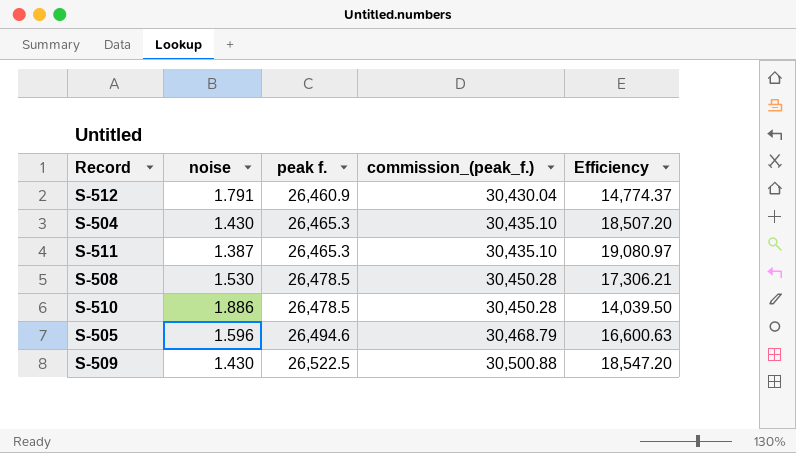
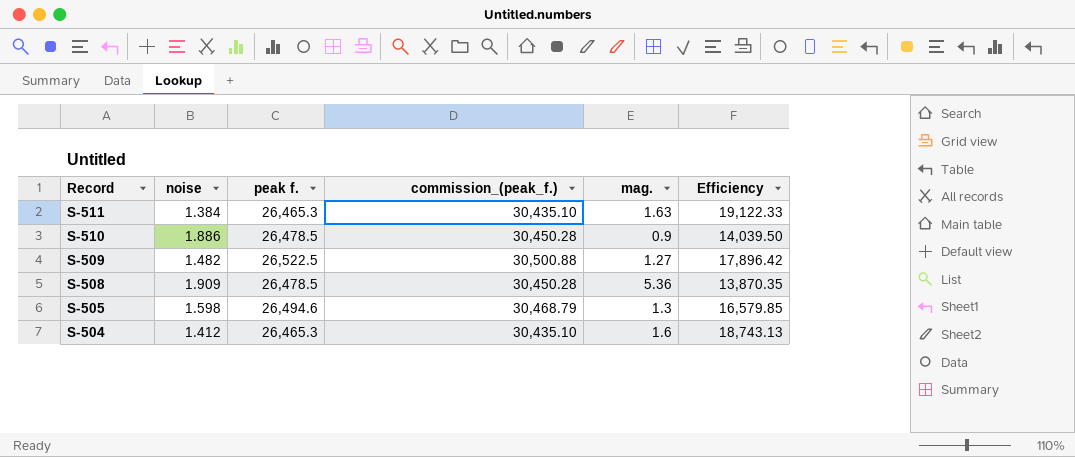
row order: peak f. ascending -> Record descending
column mag. | position: none -> 5
row S-512: 1.791 | 26,460.9 | 30,430.04 | 14,774.37 -> none
S-511 | noise: 1.387 -> 1.384
S-511 | Efficiency: 19,080.97 -> 19,122.33
S-509 | noise: 1.430 -> 1.482
S-509 | Efficiency: 18,547.20 -> 17,896.42
S-508 | noise: 1.530 -> 1.909
S-508 | Efficiency: 17,306.21 -> 13,870.35
S-505 | noise: 1.596 -> 1.598
S-505 | Efficiency: 16,600.63 -> 16,579.85
S-504 | noise: 1.430 -> 1.412
S-504 | Efficiency: 18,507.20 -> 18,743.13

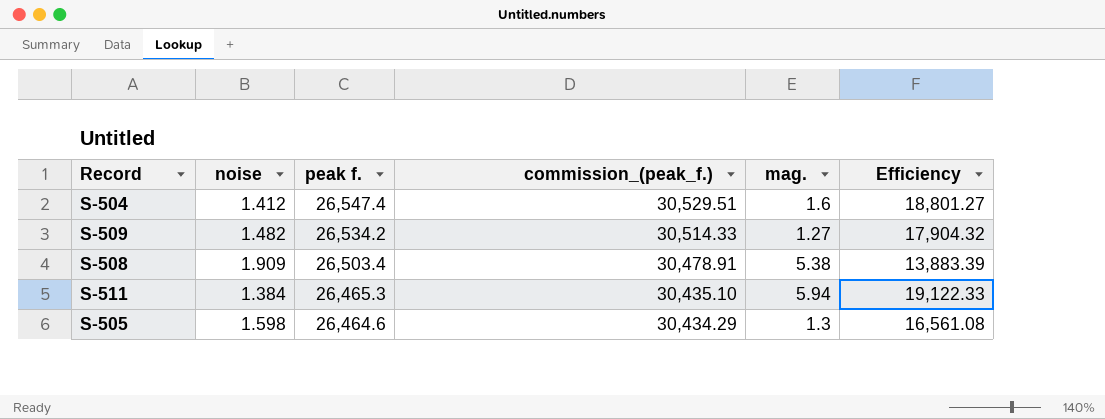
row order: Record descending -> peak f. descending
row S-510: 1.886 | 26,478.5 | 30,450.28 | 0.9 | 14,039.50 -> none
S-504 | peak f.: 26,465.3 -> 26,547.4
S-504 | commission_(peak_f.): 30,435.10 -> 30,529.51
S-504 | Efficiency: 18,743.13 -> 18,801.27
S-509 | peak f.: 26,522.5 -> 26,534.2
S-509 | commission_(peak_f.): 30,500.88 -> 30,514.33
S-509 | Efficiency: 17,896.42 -> 17,904.32
S-508 | peak f.: 26,478.5 -> 26,503.4
S-508 | commission_(peak_f.): 30,450.28 -> 30,478.91
S-508 | mag.: 5.36 -> 5.38
S-508 | Efficiency: 13,870.35 -> 13,883.39
S-511 | mag.: 1.63 -> 5.94
S-505 | peak f.: 26,494.6 -> 26,464.6
S-505 | commission_(peak_f.): 30,468.79 -> 30,434.29
S-505 | Efficiency: 16,579.85 -> 16,561.08

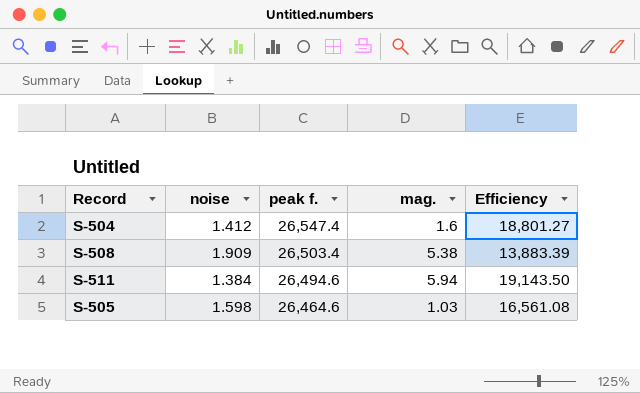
column commission_(peak_f.) | formula: [peak f.] * 1.15 -> none
row S-509: 1.482 | 26,534.2 | 30,514.33 | 1.27 | 17,904.32 -> none
S-511 | peak f.: 26,465.3 -> 26,494.6
S-511 | Efficiency: 19,122.33 -> 19,143.50
S-505 | mag.: 1.3 -> 1.03

